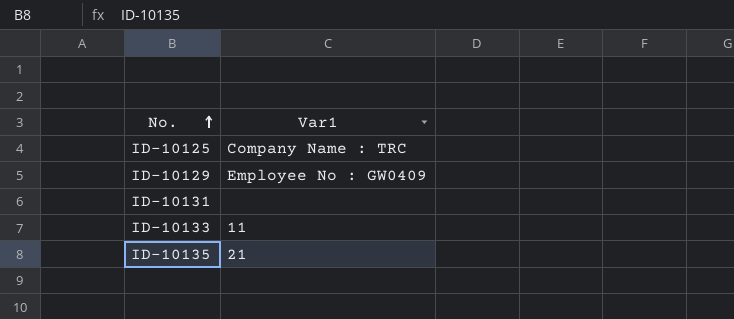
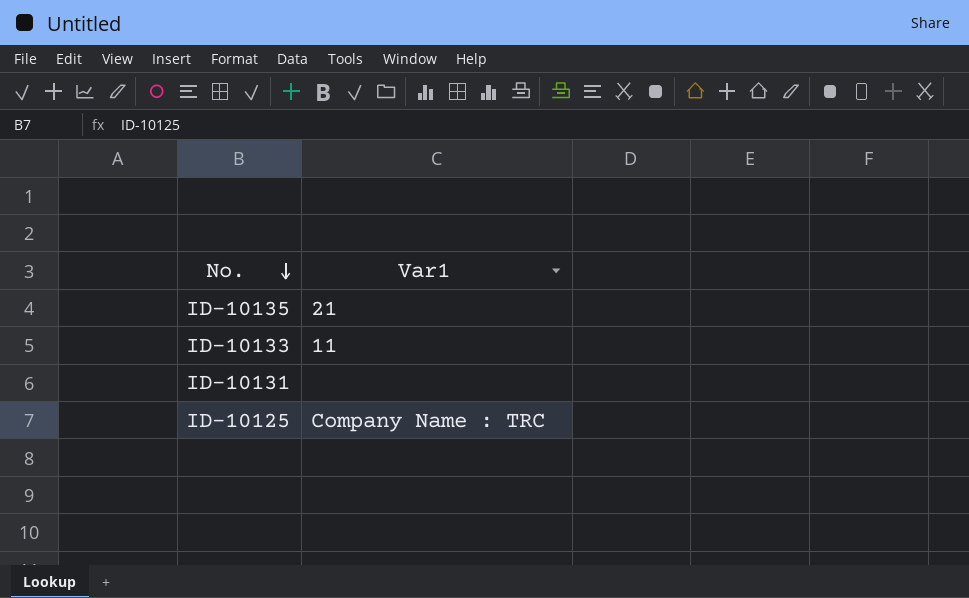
row order: No. ascending -> No. descending
row ID-10129: Employee No : GW0409 -> none

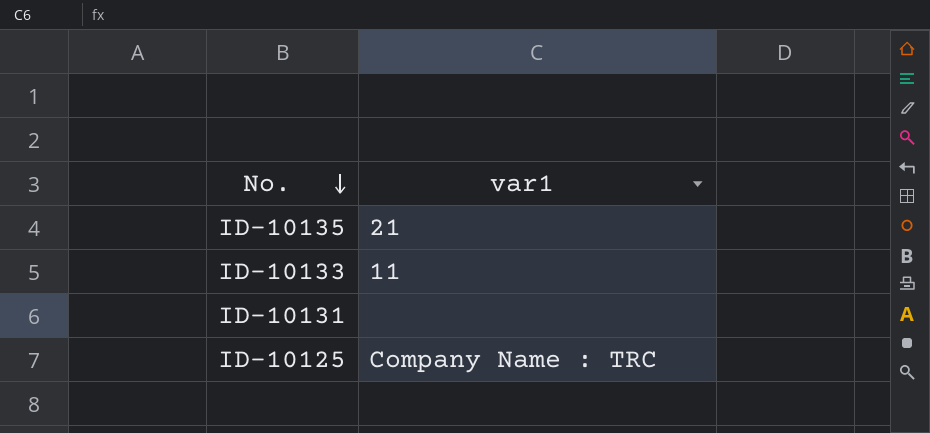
column name: Var1 -> var1

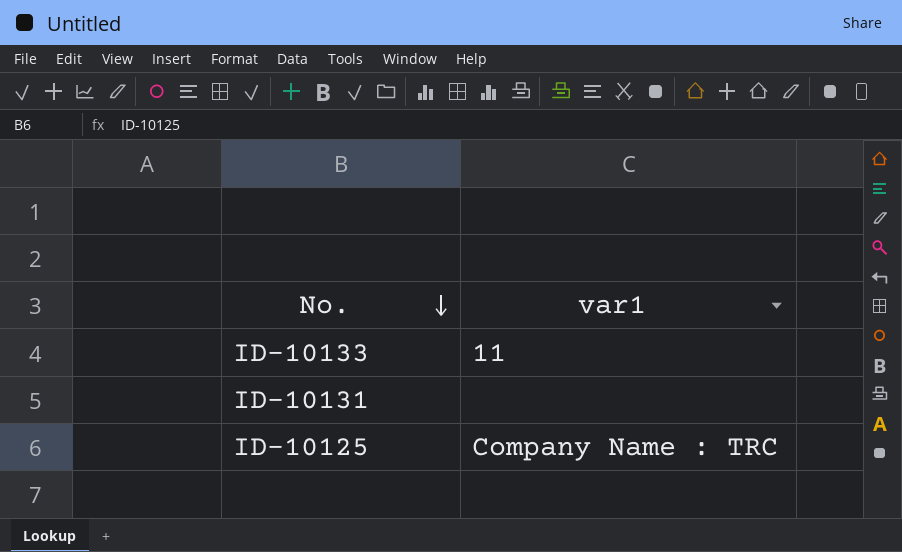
row ID-10135: 21 -> none

